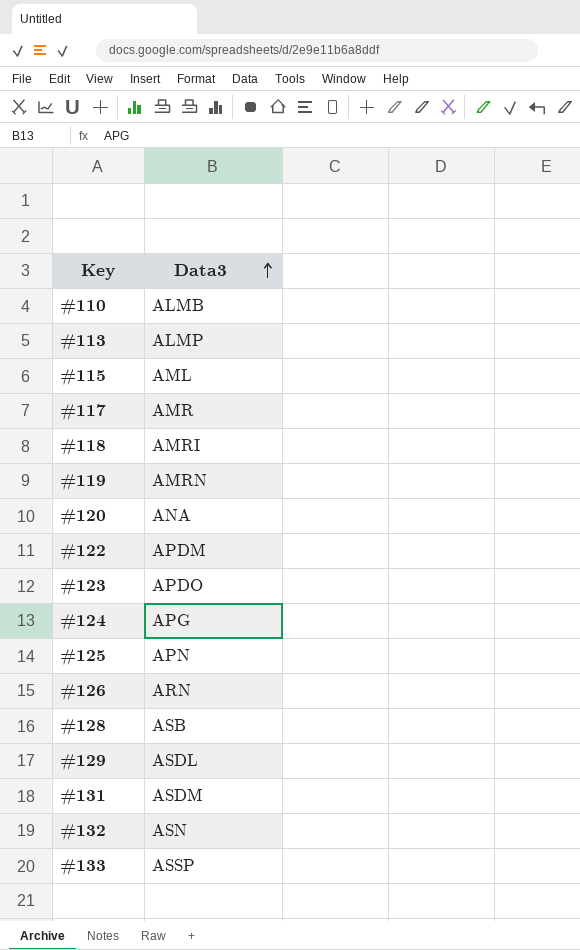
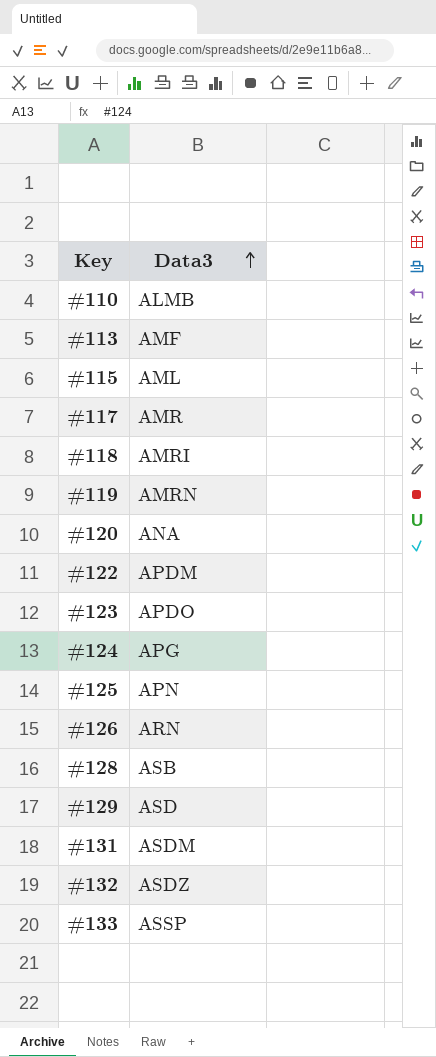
#113 | Data3: ALMP -> AMF
#129 | Data3: ASDL -> ASD
#132 | Data3: ASN -> ASDZ

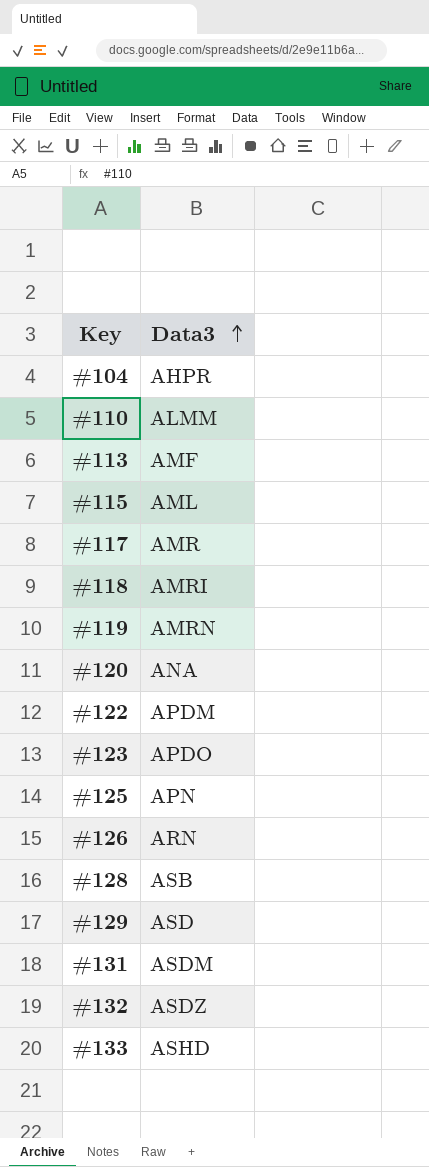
row #124: APG -> none
row #104: none -> AHPR
#110 | Data3: ALMB -> ALMM
#133 | Data3: ASSP -> ASHD

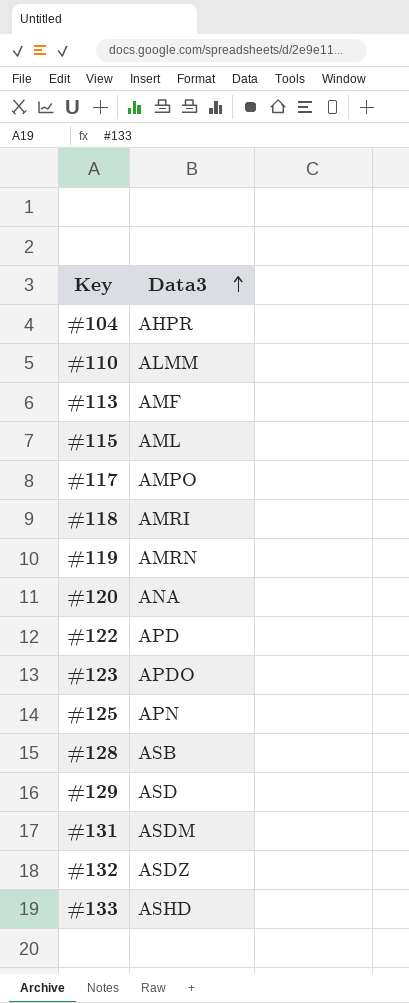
row #126: ARN -> none
#117 | Data3: AMR -> AMPO
#122 | Data3: APDM -> APD

